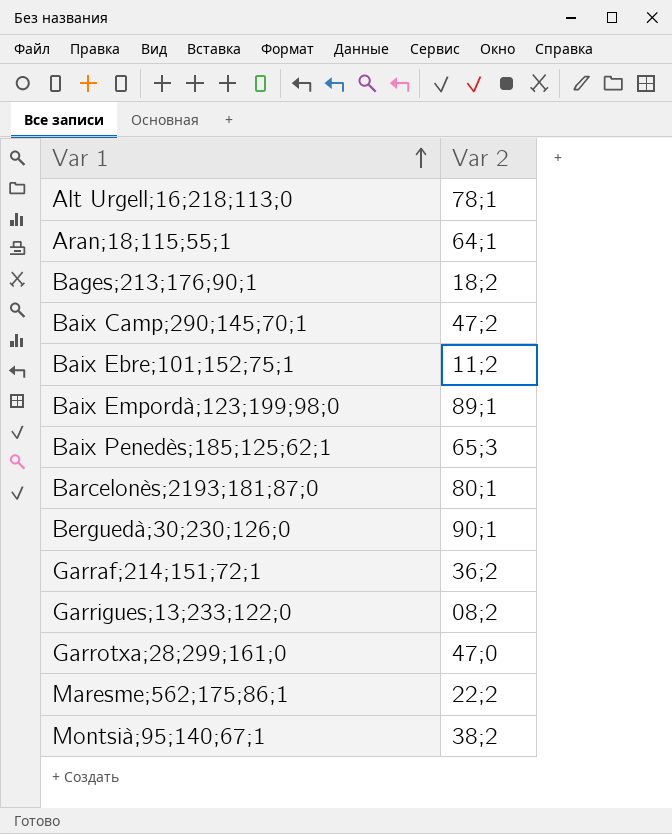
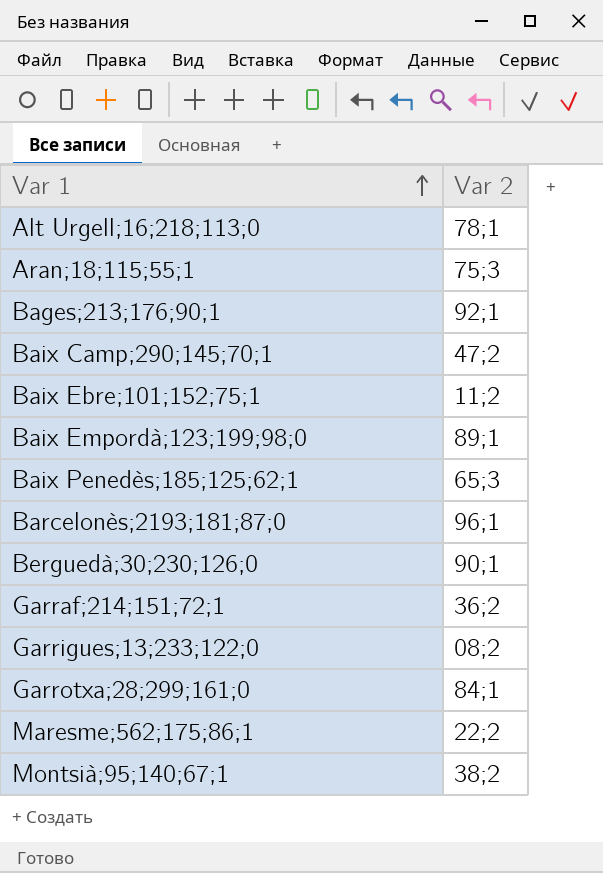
Aran;18;115;55;1 | Var 2: 64;1 -> 75;3
Bages;213;176;90;1 | Var 2: 18;2 -> 92;1
Barcelonès;2193;181;87;0 | Var 2: 80;1 -> 96;1
Garrotxa;28;299;161;0 | Var 2: 47;0 -> 84;1

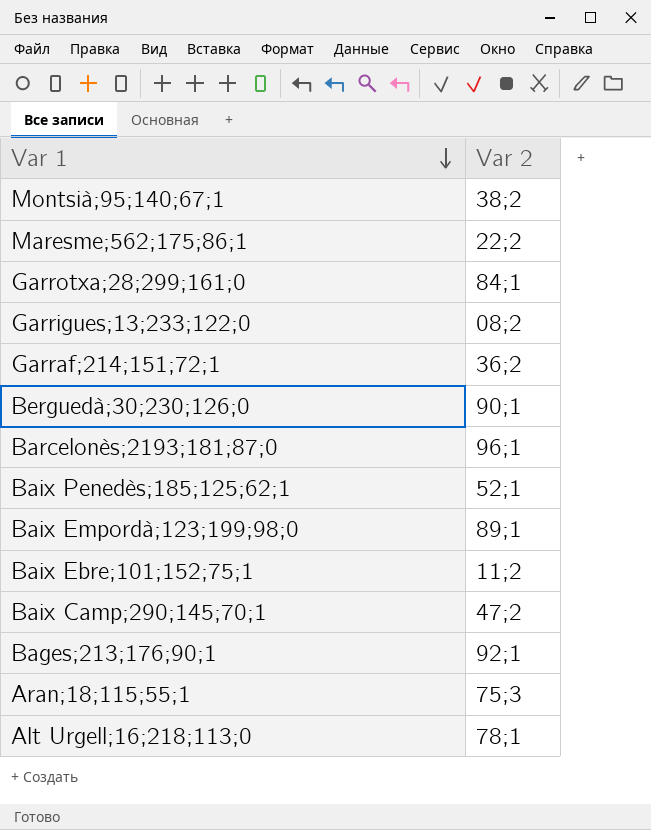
row order: Var 1 ascending -> Var 1 descending
Baix Penedès;185;125;62;1 | Var 2: 65;3 -> 52;1

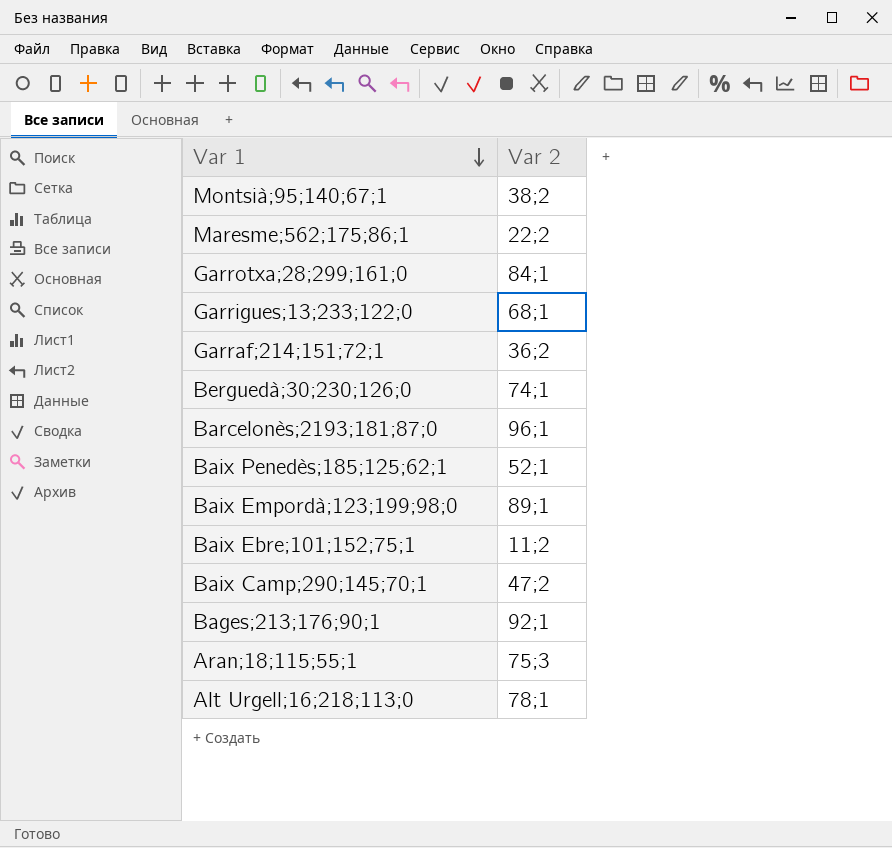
Garrigues;13;233;122;0 | Var 2: 08;2 -> 68;1
Berguedà;30;230;126;0 | Var 2: 90;1 -> 74;1

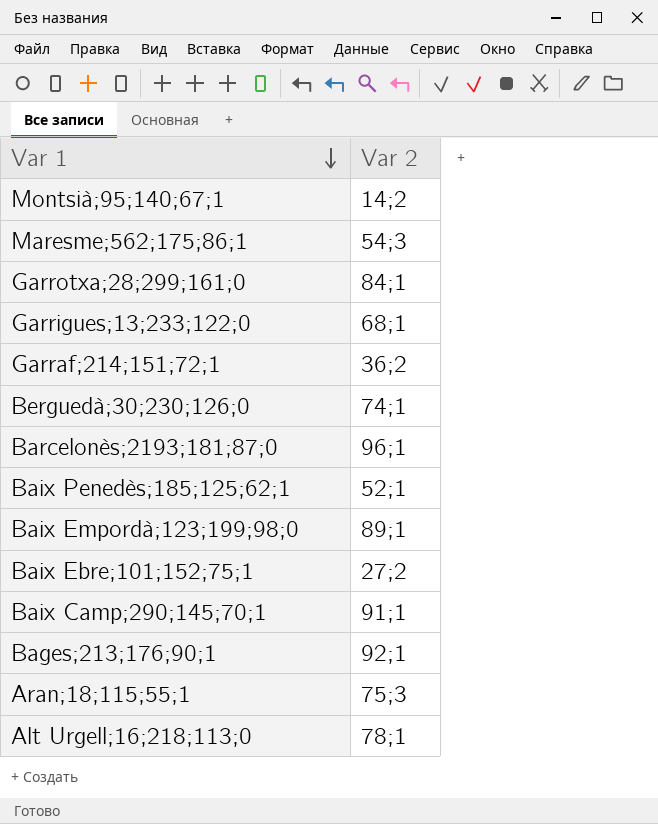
Montsià;95;140;67;1 | Var 2: 38;2 -> 14;2
Maresme;562;175;86;1 | Var 2: 22;2 -> 54;3
Baix Ebre;101;152;75;1 | Var 2: 11;2 -> 27;2
Baix Camp;290;145;70;1 | Var 2: 47;2 -> 91;1

